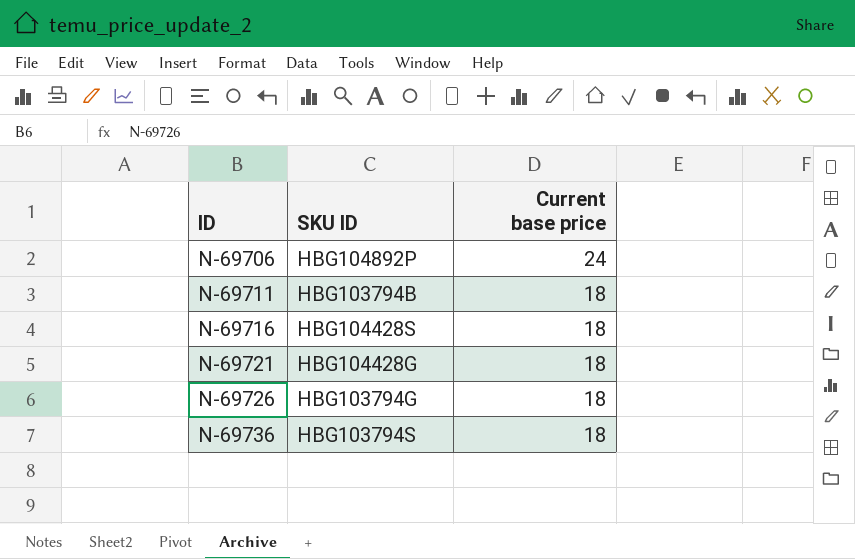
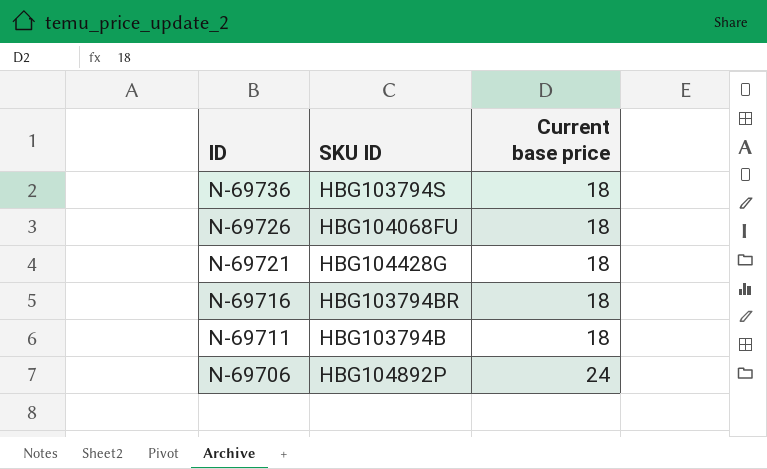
row order: ID ascending -> ID descending
N-69726 | SKU ID: HBG103794G -> HBG104068FU
N-69716 | SKU ID: HBG104428S -> HBG103794BR

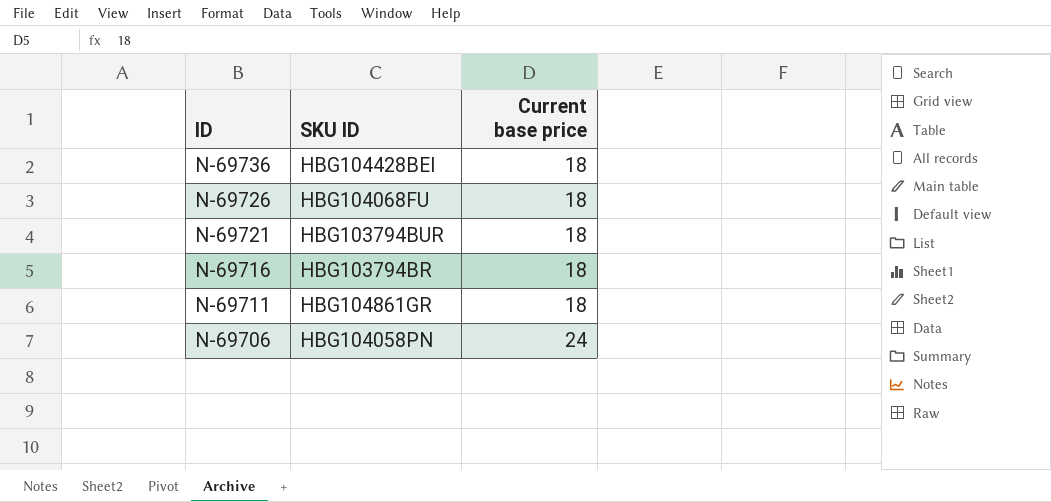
N-69736 | SKU ID: HBG103794S -> HBG104428BEI
N-69721 | SKU ID: HBG104428G -> HBG103794BUR
N-69711 | SKU ID: HBG103794B -> HBG104861GR
N-69706 | SKU ID: HBG104892P -> HBG104058PN

